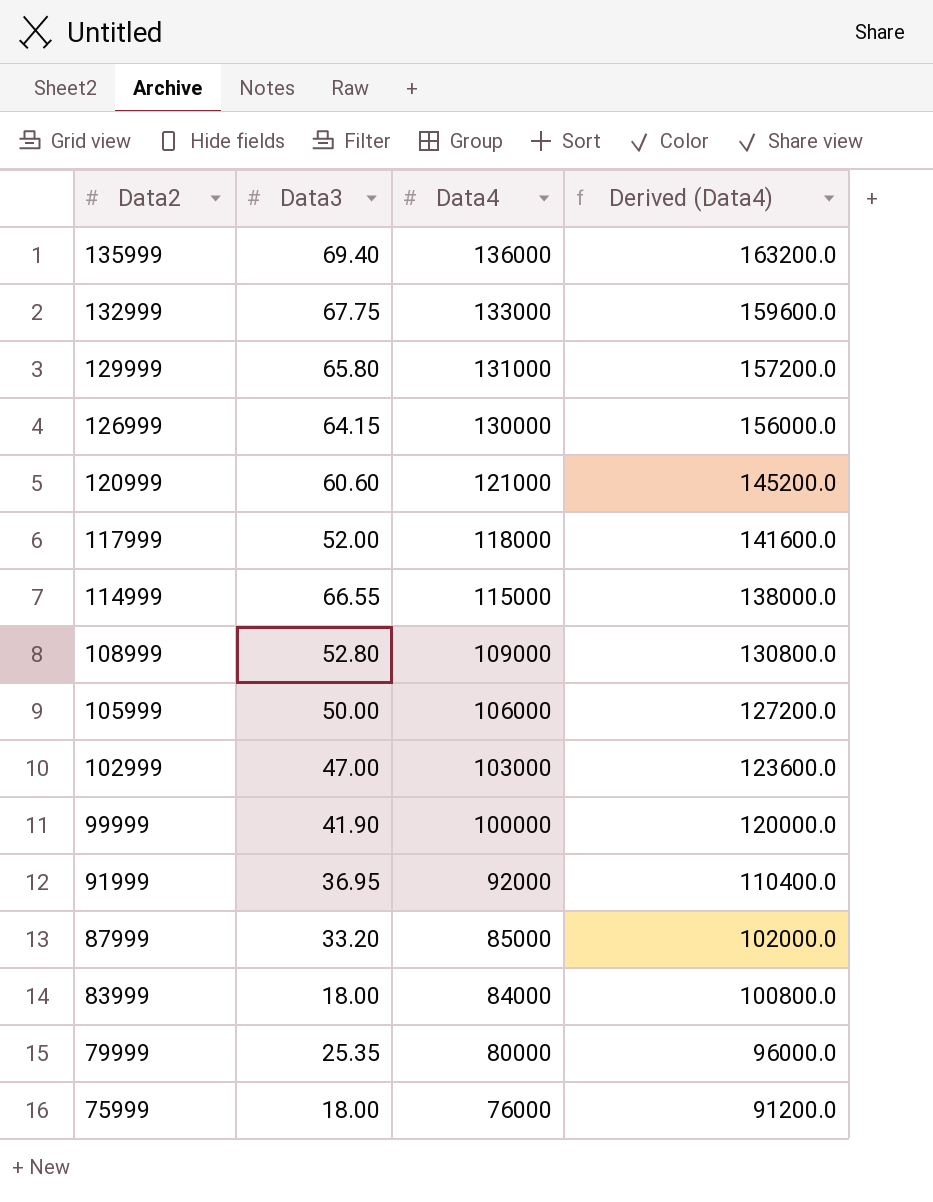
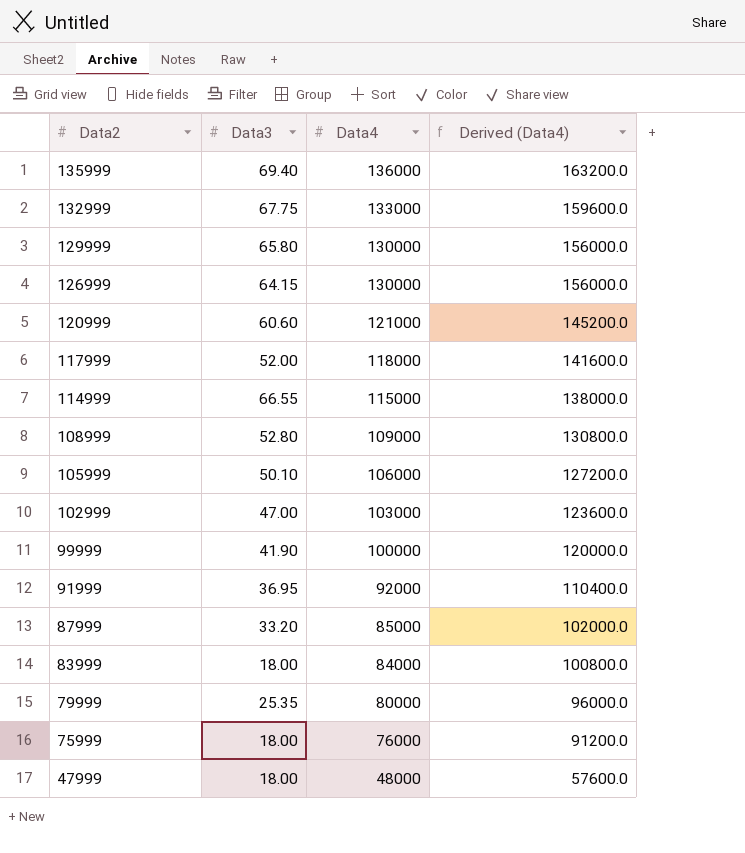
129999 | Data4: 131000 -> 130000
129999 | Derived (Data4): 157200.0 -> 156000.0
105999 | Data3: 50.00 -> 50.10
row 47999: none -> 18.00 | 48000 | 57600.0

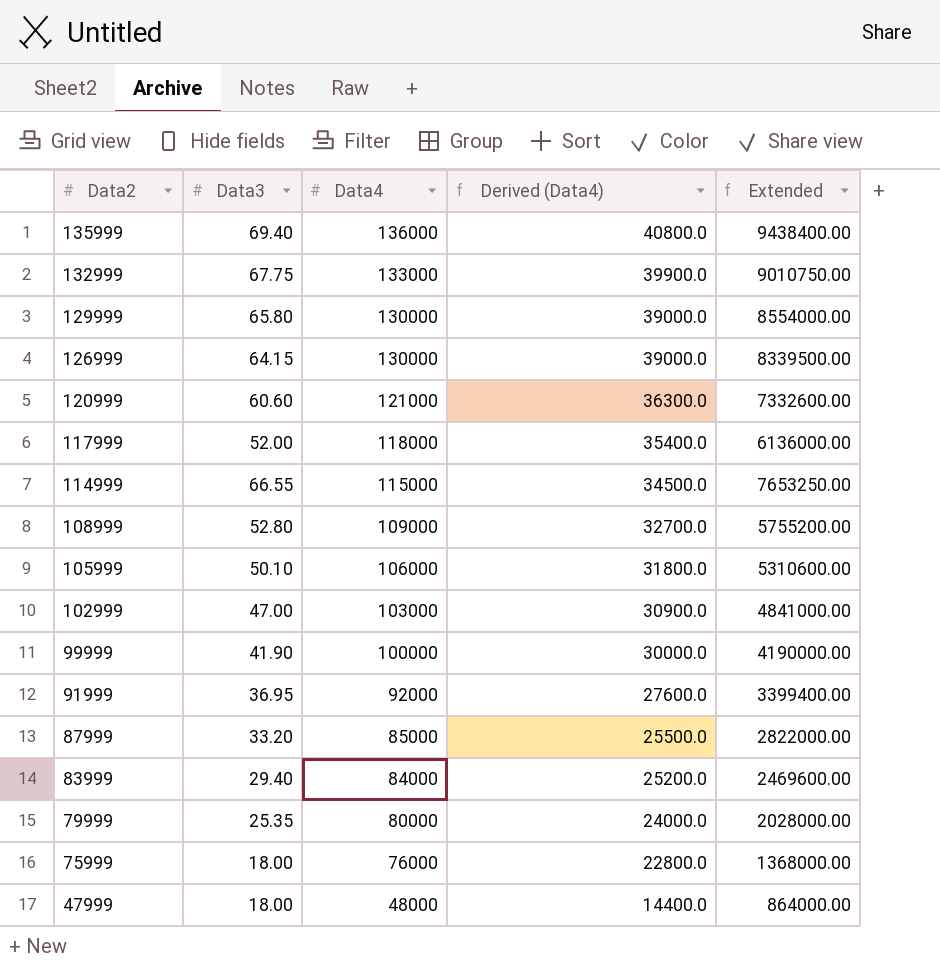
column Derived (Data4) | formula: [Data4] * 1.2 -> [Data4] * 0.3
column Extended | formula: none -> [Data3] * [Data4]
83999 | Data3: 18.00 -> 29.40

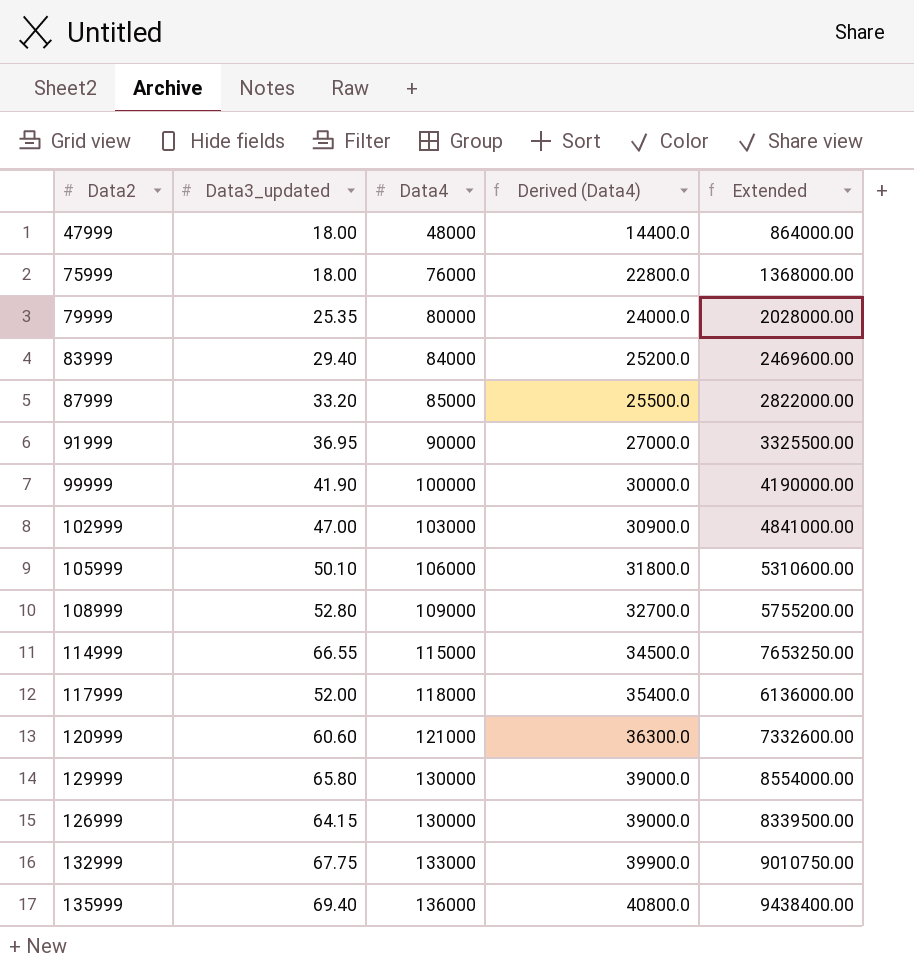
row order: Data2 descending -> Data4 ascending
column name: Data3 -> Data3_updated
91999 | Data4: 92000 -> 90000
91999 | Derived (Data4): 27600.0 -> 27000.0
91999 | Extended: 3399400.00 -> 3325500.00

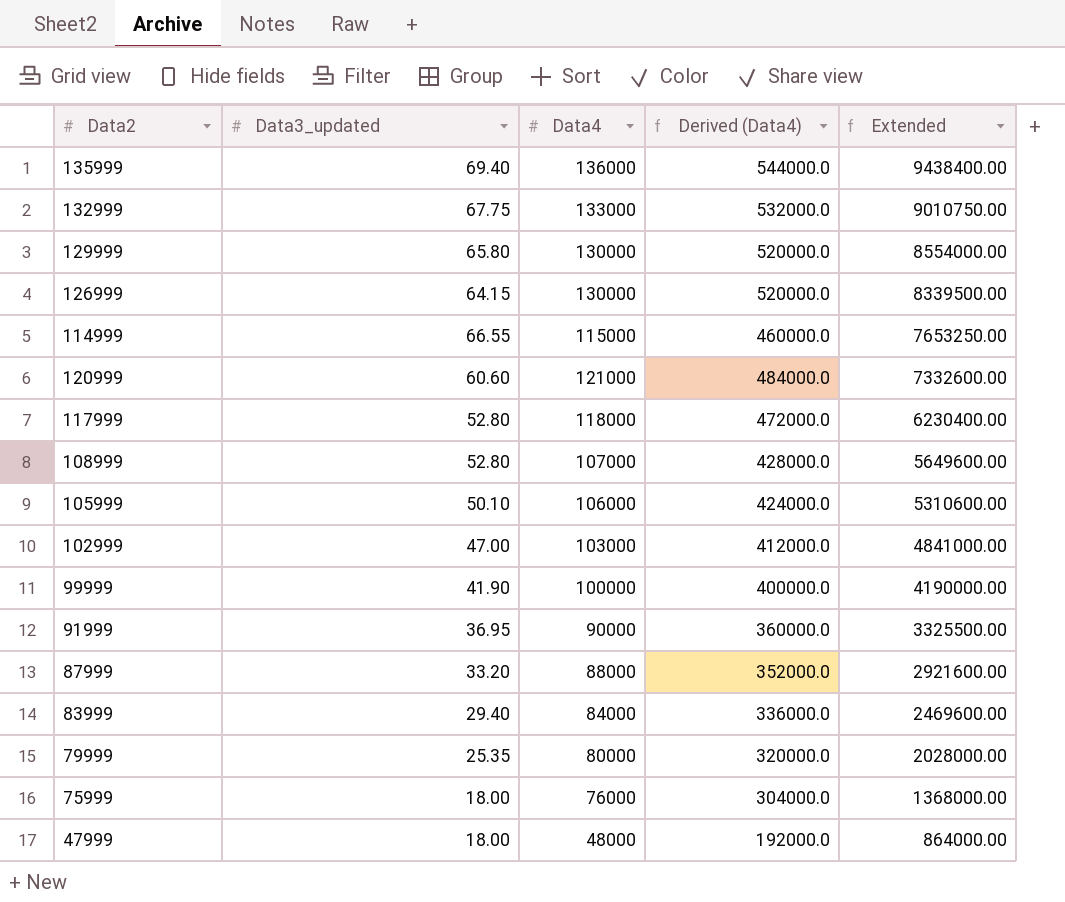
row order: Data4 ascending -> Extended descending
column Derived (Data4) | formula: [Data4] * 0.3 -> [Data4] * 4
117999 | Data3_updated: 52.00 -> 52.80
117999 | Extended: 6136000.00 -> 6230400.00
108999 | Data4: 109000 -> 107000
108999 | Extended: 5755200.00 -> 5649600.00
87999 | Data4: 85000 -> 88000
87999 | Extended: 2822000.00 -> 2921600.00

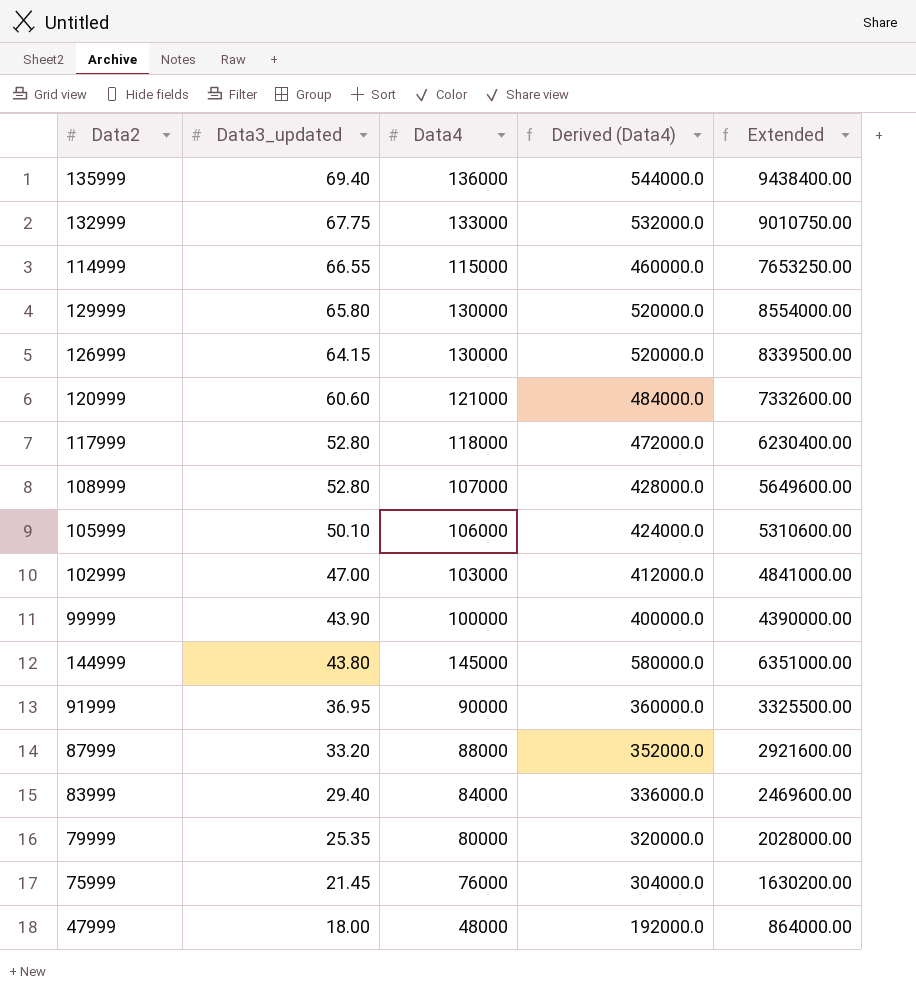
row order: Extended descending -> Data3_updated descending
99999 | Data3_updated: 41.90 -> 43.90
99999 | Extended: 4190000.00 -> 4390000.00
row 144999: none -> 43.80 | 145000 | 580000.0 | 6351000.00
75999 | Data3_updated: 18.00 -> 21.45
75999 | Extended: 1368000.00 -> 1630200.00

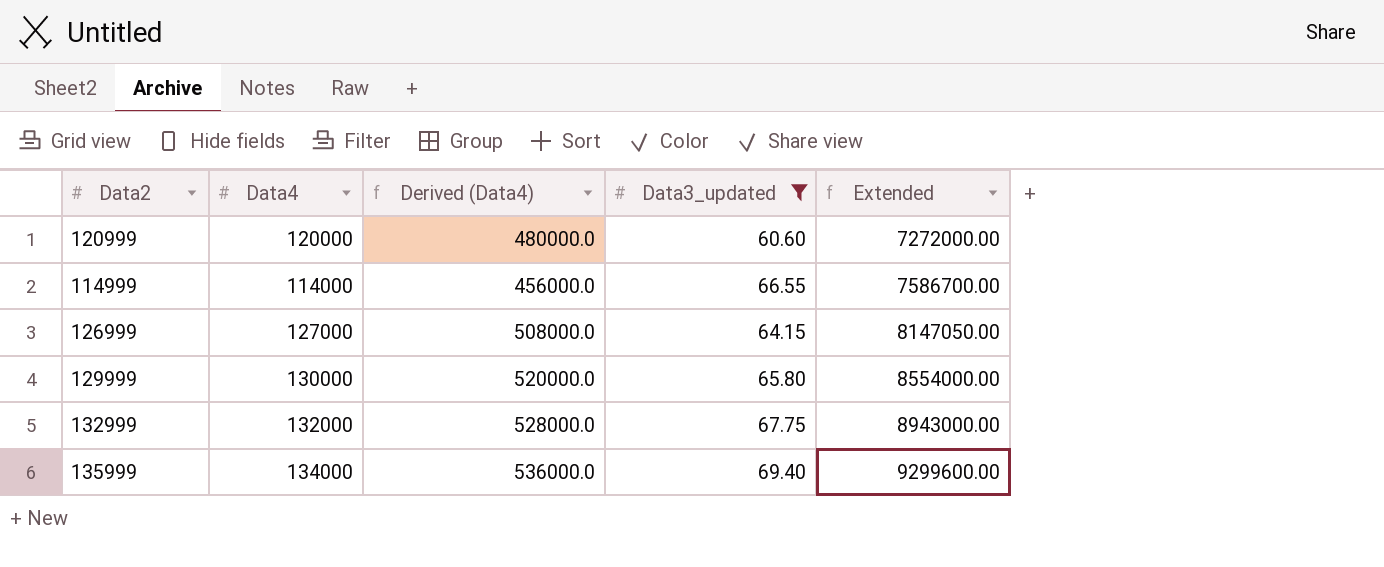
filter: none -> Data3_updated >= 60.60
row order: Data3_updated descending -> Extended ascending
column Data3_updated | position: 2 -> 4
120999 | Data4: 121000 -> 120000
120999 | Derived (Data4): 484000.0 -> 480000.0
120999 | Extended: 7332600.00 -> 7272000.00
114999 | Data4: 115000 -> 114000
114999 | Derived (Data4): 460000.0 -> 456000.0
114999 | Extended: 7653250.00 -> 7586700.00
126999 | Data4: 130000 -> 127000
126999 | Derived (Data4): 520000.0 -> 508000.0
126999 | Extended: 8339500.00 -> 8147050.00
132999 | Data4: 133000 -> 132000
132999 | Derived (Data4): 532000.0 -> 528000.0
132999 | Extended: 9010750.00 -> 8943000.00
135999 | Data4: 136000 -> 134000
135999 | Derived (Data4): 544000.0 -> 536000.0
135999 | Extended: 9438400.00 -> 9299600.00

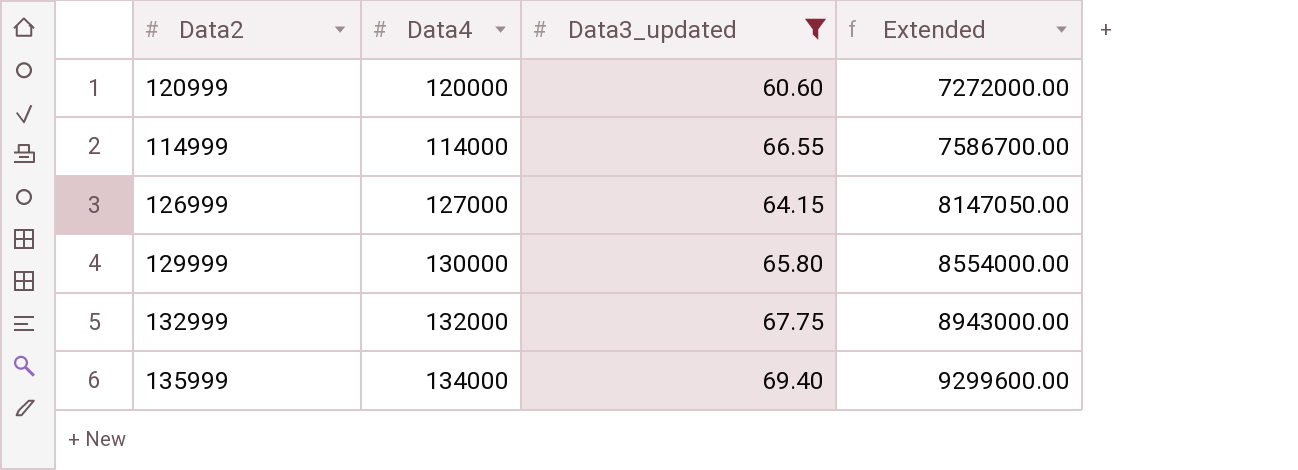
column Derived (Data4) | formula: [Data4] * 4 -> none

